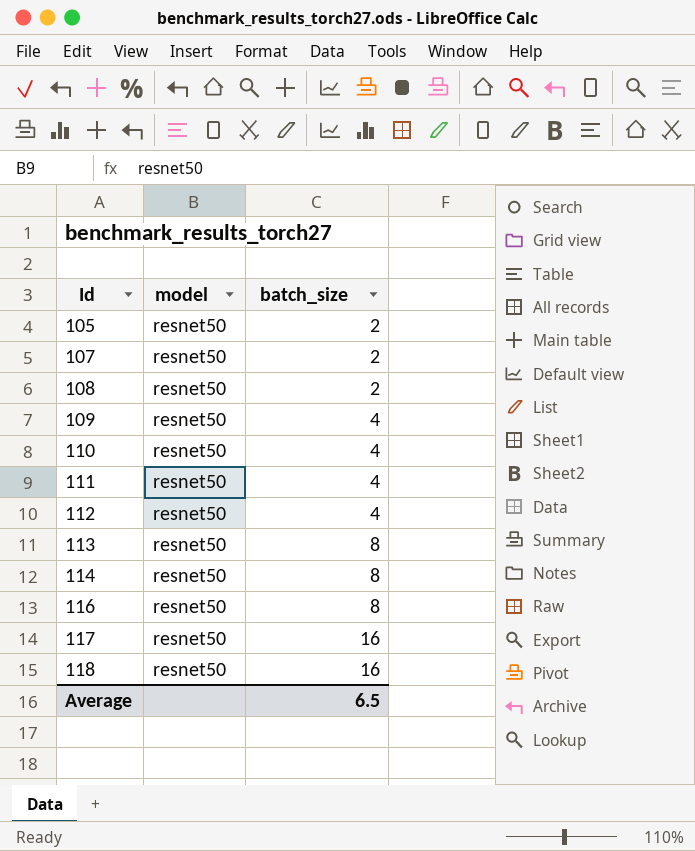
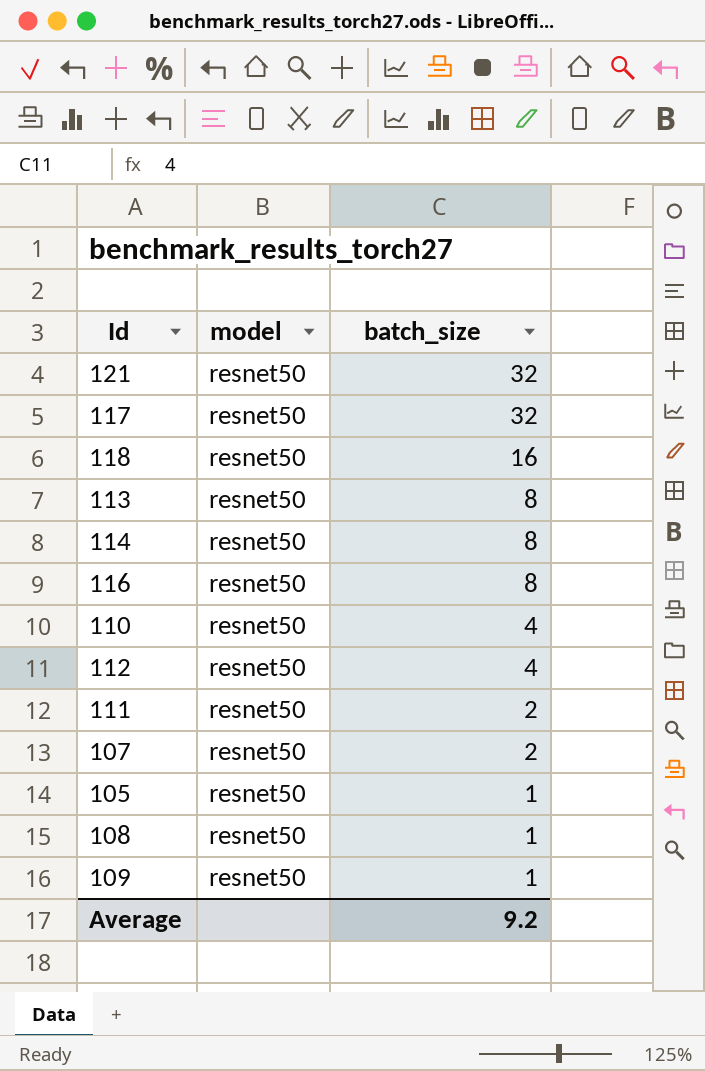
row order: Id ascending -> batch_size descending
row 121: none -> resnet50 | 32
117 | batch_size: 16 -> 32
111 | batch_size: 4 -> 2
105 | batch_size: 2 -> 1
108 | batch_size: 2 -> 1
109 | batch_size: 4 -> 1
Average | batch_size: 6.5 -> 9.2

